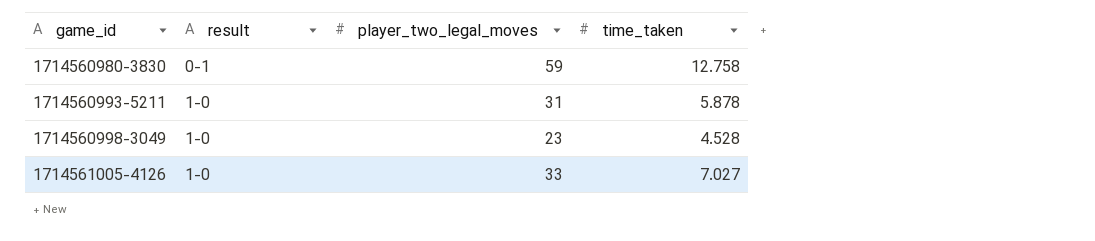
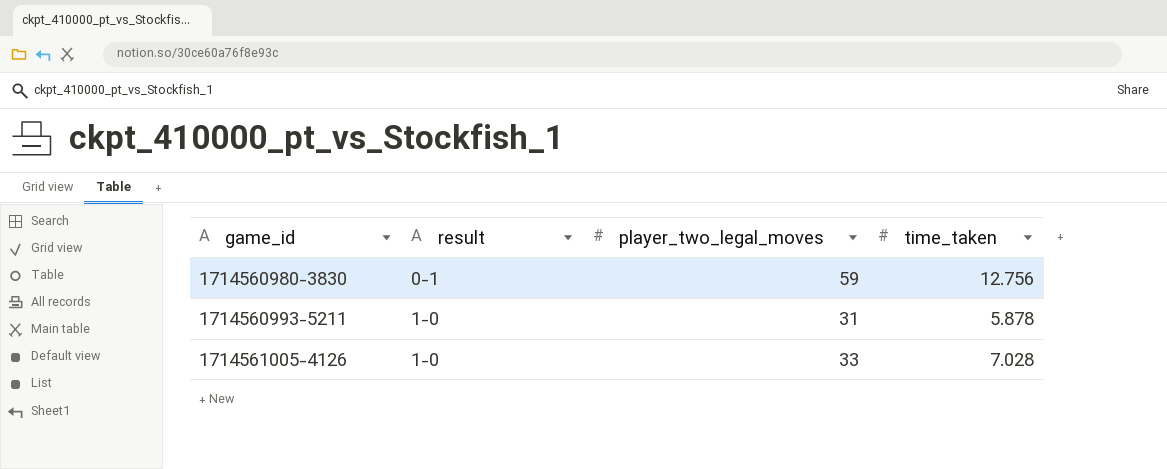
row 1714560998-3049: 1-0 | 23 | 4.528 -> none
1714560980-3830 | time_taken: 12.758 -> 12.756
1714561005-4126 | time_taken: 7.027 -> 7.028

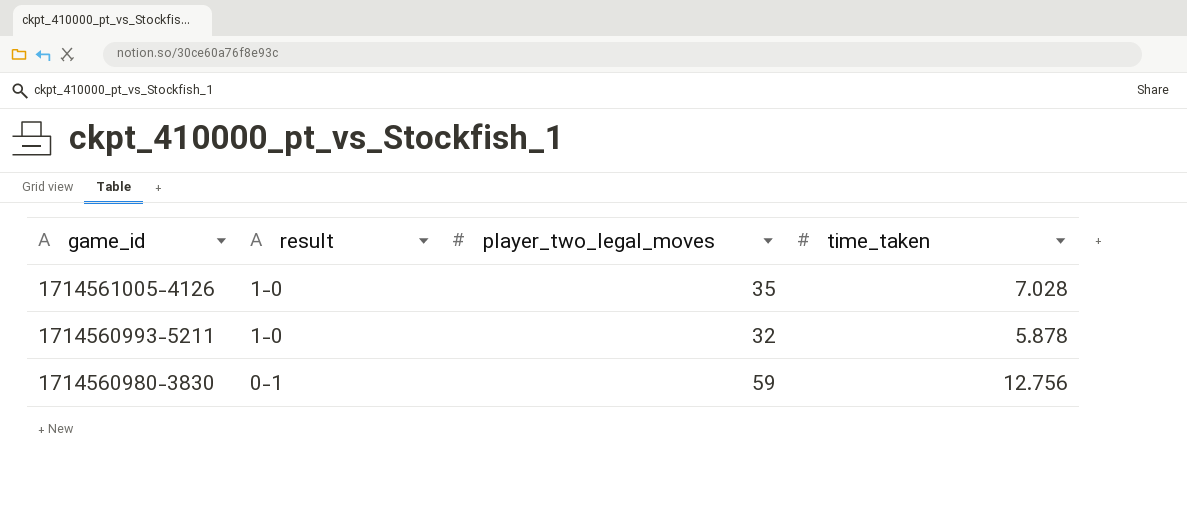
row order: game_id ascending -> game_id descending
1714561005-4126 | player_two_legal_moves: 33 -> 35
1714560993-5211 | player_two_legal_moves: 31 -> 32

